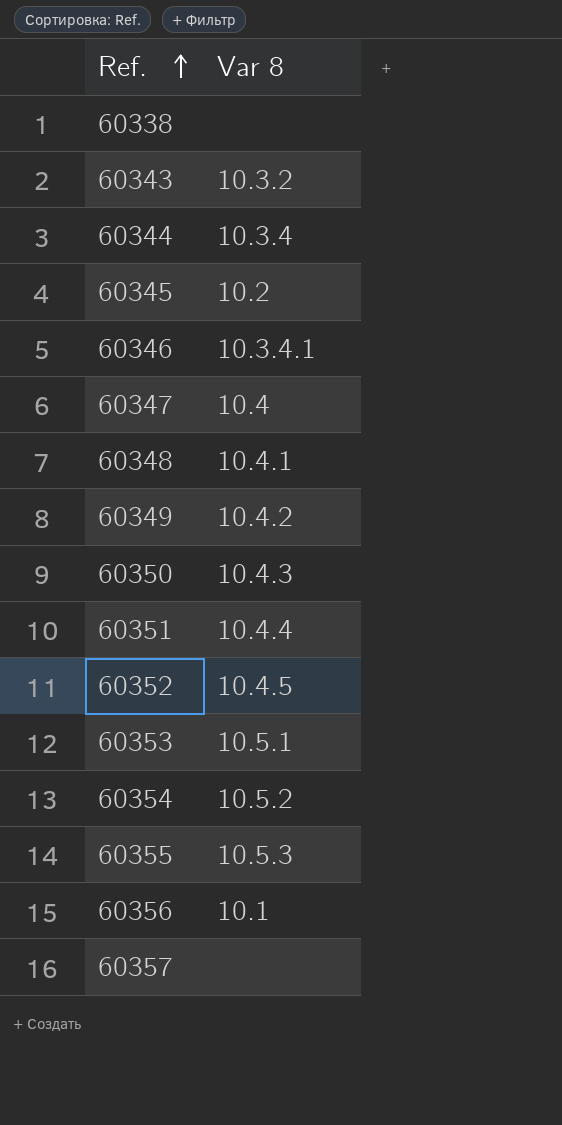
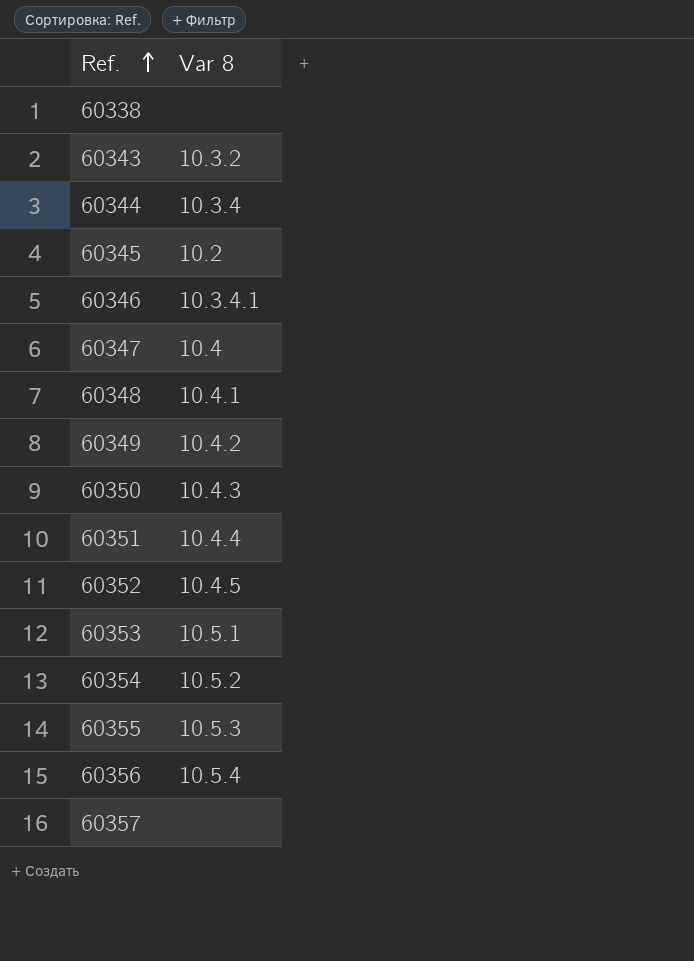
60356 | Var 8: 10.1 -> 10.5.4

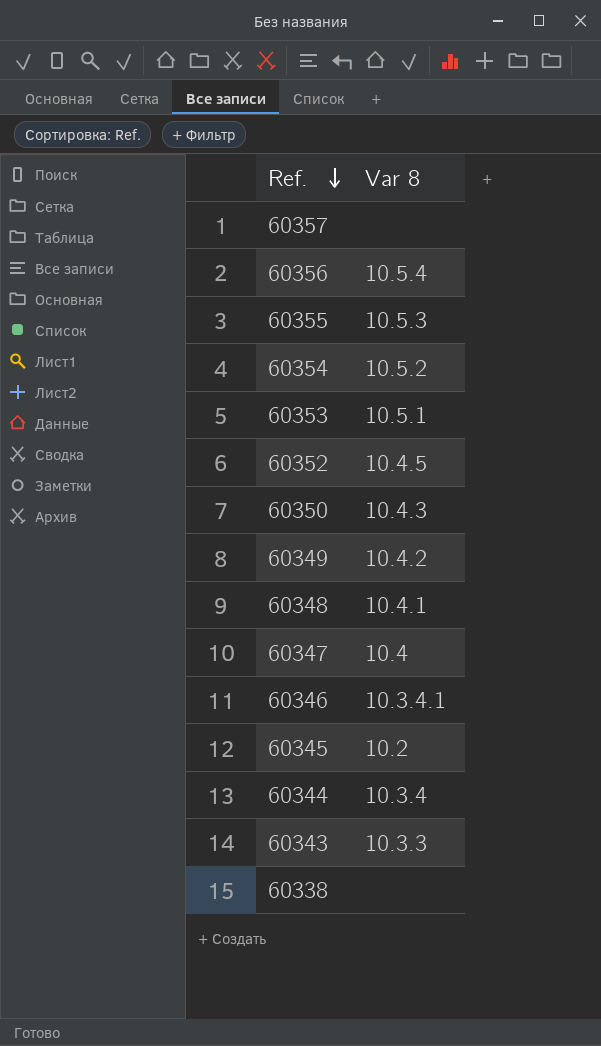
row order: Ref. ascending -> Ref. descending
row 60351: 10.4.4 -> none
60343 | Var 8: 10.3.2 -> 10.3.3

